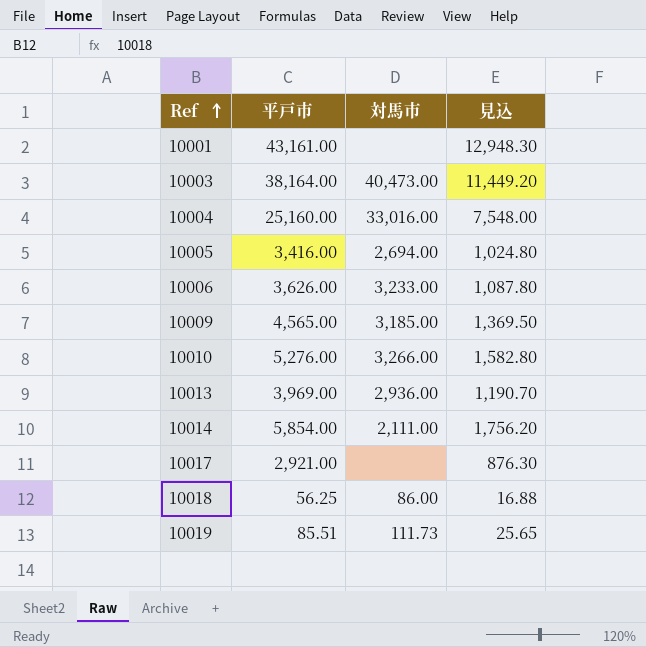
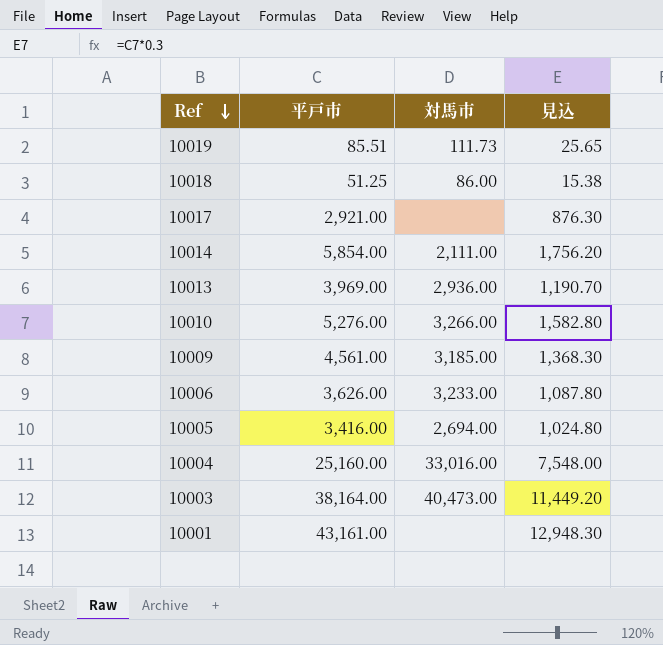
row order: Ref ascending -> Ref descending
10018 | 平戸市: 56.25 -> 51.25
10018 | 見込: 16.88 -> 15.38
10009 | 平戸市: 4,565.00 -> 4,561.00
10009 | 見込: 1,369.50 -> 1,368.30

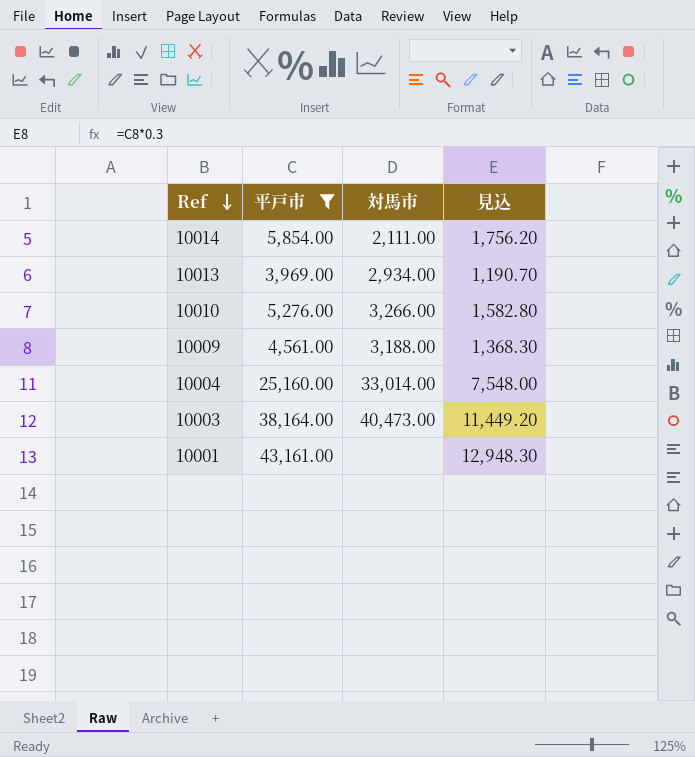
filter: none -> 平戸市 >= 3,969.00
10013 | 対馬市: 2,936.00 -> 2,934.00
10009 | 対馬市: 3,185.00 -> 3,188.00
10004 | 対馬市: 33,016.00 -> 33,014.00

